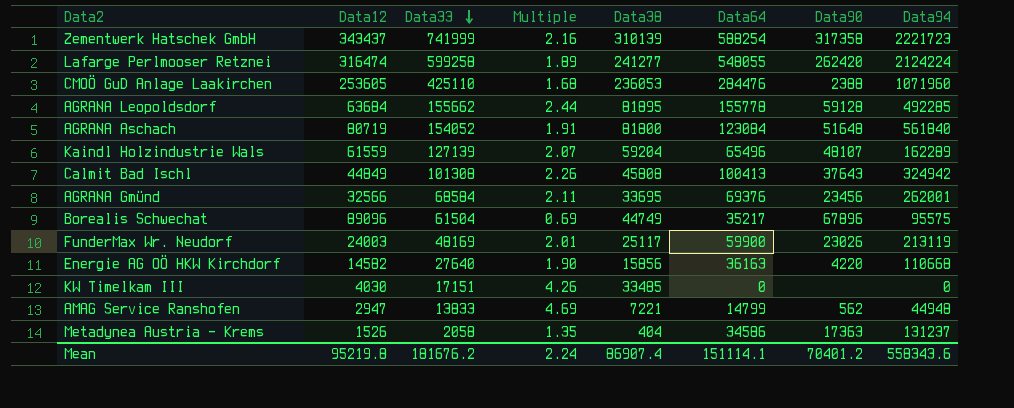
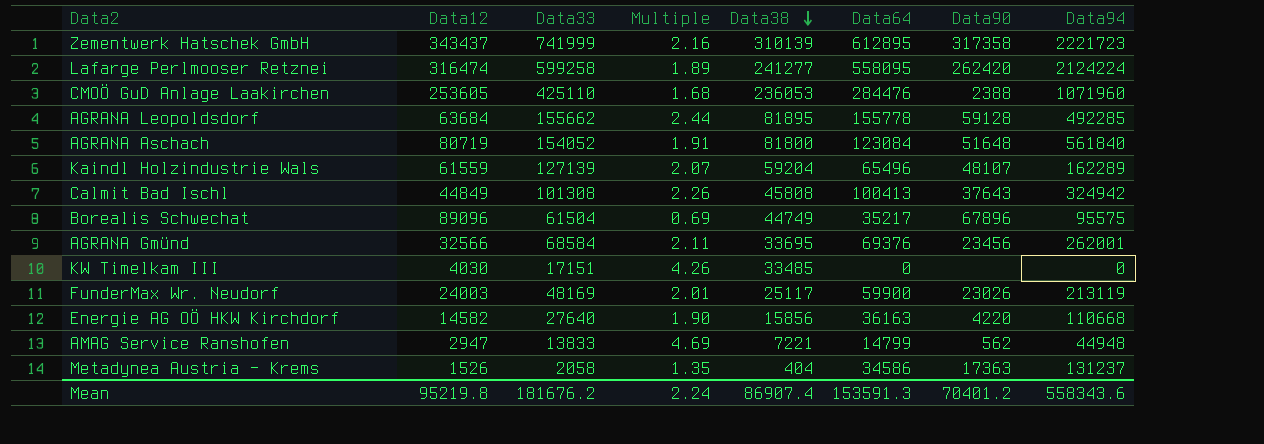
row order: Data33 descending -> Data38 descending
Zementwerk Hatschek GmbH | Data64: 588254 -> 612895
Lafarge Perlmooser Retznei | Data64: 548055 -> 558095
Mean | Data64: 151114.1 -> 153591.3

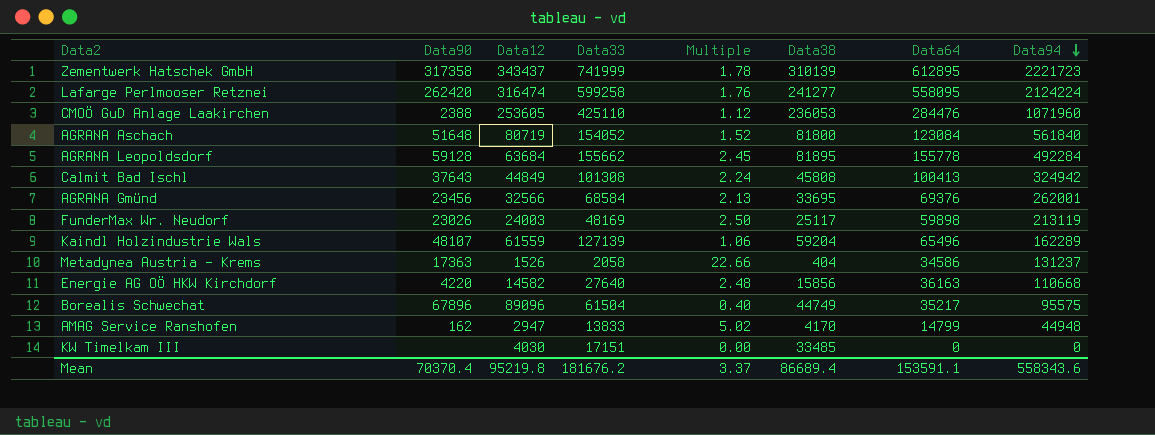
row order: Data38 descending -> Data94 descending
column Data90 | position: 7 -> 2
column Multiple | formula: [Data33] / [Data12] -> [Data64] / [Data12]
AGRANA Leopoldsdorf | Data94: 492285 -> 492284
FunderMax Wr. Neudorf | Data64: 59900 -> 59898
AMAG Service Ranshofen | Data90: 562 -> 162
AMAG Service Ranshofen | Data38: 7221 -> 4170
Mean | Data90: 70401.2 -> 70370.4
Mean | Multiple: 2.24 -> 3.37
Mean | Data38: 86907.4 -> 86689.4
Mean | Data64: 153591.3 -> 153591.1

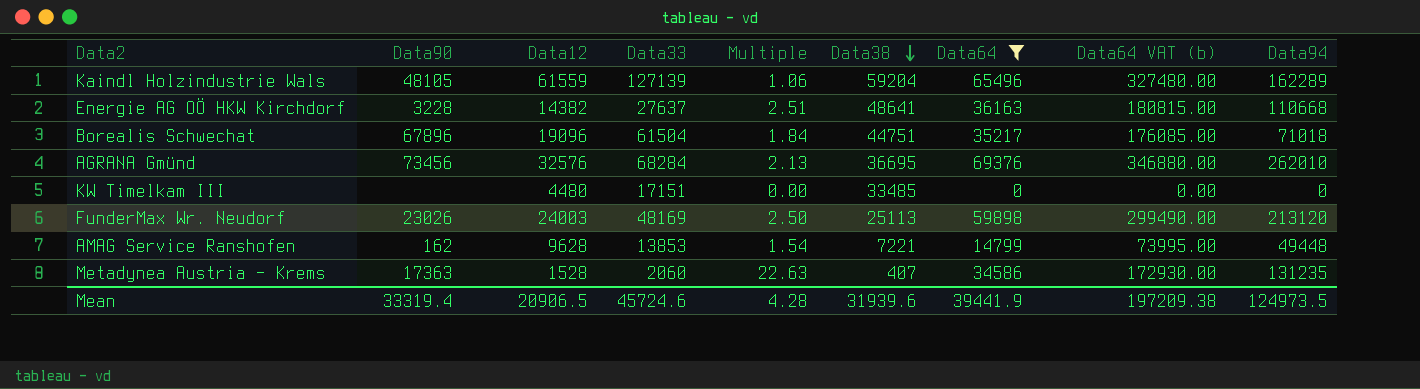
filter: none -> Data64 <= 69376
row order: Data94 descending -> Data38 descending
column Data64 VAT (b) | formula: none -> [Data64] * 5
Kaindl Holzindustrie Wals | Data90: 48107 -> 48105
Energie AG OÖ HKW Kirchdorf | Data90: 4220 -> 3228
Energie AG OÖ HKW Kirchdorf | Data12: 14582 -> 14382
Energie AG OÖ HKW Kirchdorf | Data33: 27640 -> 27637
Energie AG OÖ HKW Kirchdorf | Multiple: 2.48 -> 2.51
Energie AG OÖ HKW Kirchdorf | Data38: 15856 -> 48641
Borealis Schwechat | Data12: 89096 -> 19096
Borealis Schwechat | Multiple: 0.40 -> 1.84
Borealis Schwechat | Data38: 44749 -> 44751
Borealis Schwechat | Data94: 95575 -> 71018
AGRANA Gmünd | Data90: 23456 -> 73456
AGRANA Gmünd | Data12: 32566 -> 32576
AGRANA Gmünd | Data33: 68584 -> 68284
AGRANA Gmünd | Data38: 33695 -> 36695
AGRANA Gmünd | Data94: 262001 -> 262010
KW Timelkam III | Data12: 4030 -> 4480
FunderMax Wr. Neudorf | Data38: 25117 -> 25113
FunderMax Wr. Neudorf | Data94: 213119 -> 213120
AMAG Service Ranshofen | Data12: 2947 -> 9628
AMAG Service Ranshofen | Data33: 13833 -> 13853
AMAG Service Ranshofen | Multiple: 5.02 -> 1.54
AMAG Service Ranshofen | Data38: 4170 -> 7221
AMAG Service Ranshofen | Data94: 44948 -> 49448
Metadynea Austria - Krems | Data12: 1526 -> 1528
Metadynea Austria - Krems | Data33: 2058 -> 2060
Metadynea Austria - Krems | Multiple: 22.66 -> 22.63
Metadynea Austria - Krems | Data38: 404 -> 407
Metadynea Austria - Krems | Data94: 131237 -> 131235
Mean | Data90: 70370.4 -> 33319.4
Mean | Data12: 95219.8 -> 20906.5
Mean | Data33: 181676.2 -> 45724.6
Mean | Multiple: 3.37 -> 4.28
Mean | Data38: 86689.4 -> 31939.6
Mean | Data64: 153591.1 -> 39441.9
Mean | Data94: 558343.6 -> 124973.5

